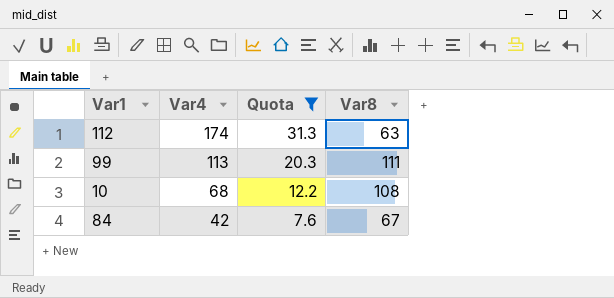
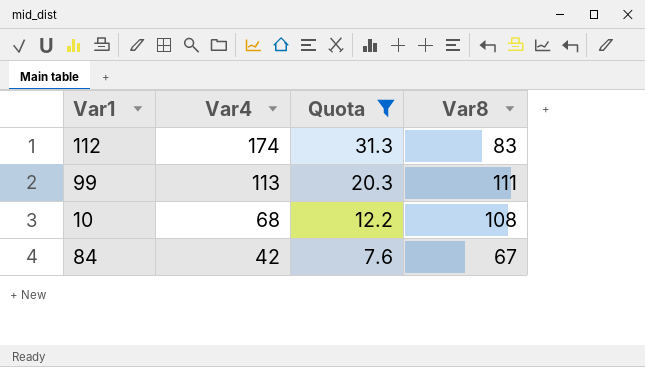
112 | Var8: 63 -> 83

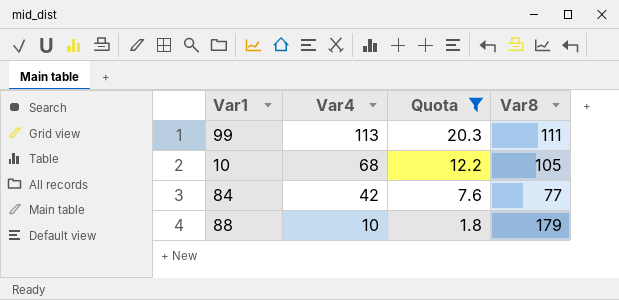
row 112: 174 | 31.3 | 83 -> none
10 | Var8: 108 -> 105
84 | Var8: 67 -> 77
row 88: none -> 10 | 1.8 | 179

